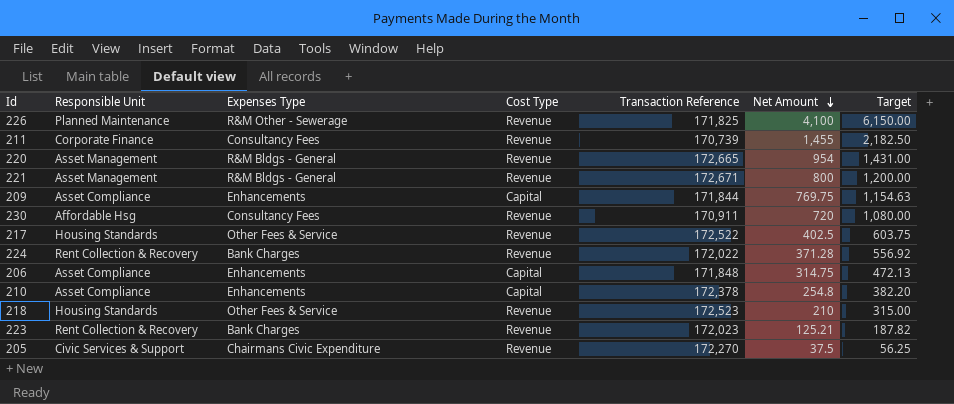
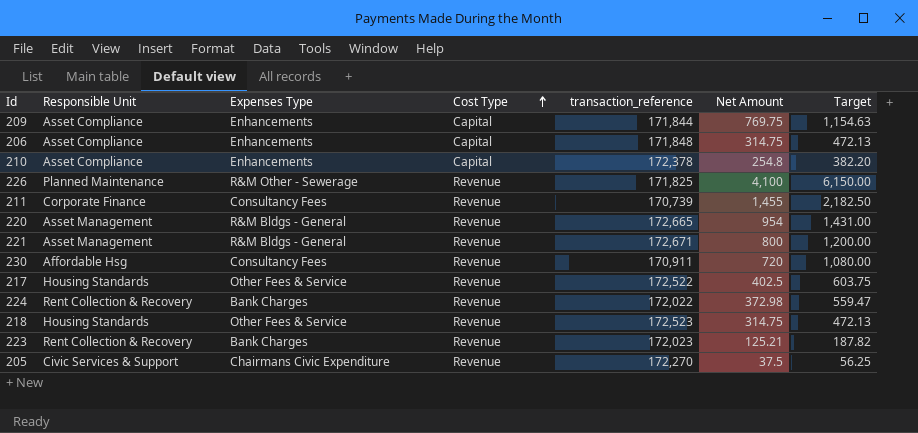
row order: Net Amount descending -> Cost Type ascending
column name: Transaction Reference -> transaction_reference
224 | Net Amount: 371.28 -> 372.98
224 | Target: 556.92 -> 559.47
218 | Net Amount: 210 -> 314.75
218 | Target: 315.00 -> 472.13

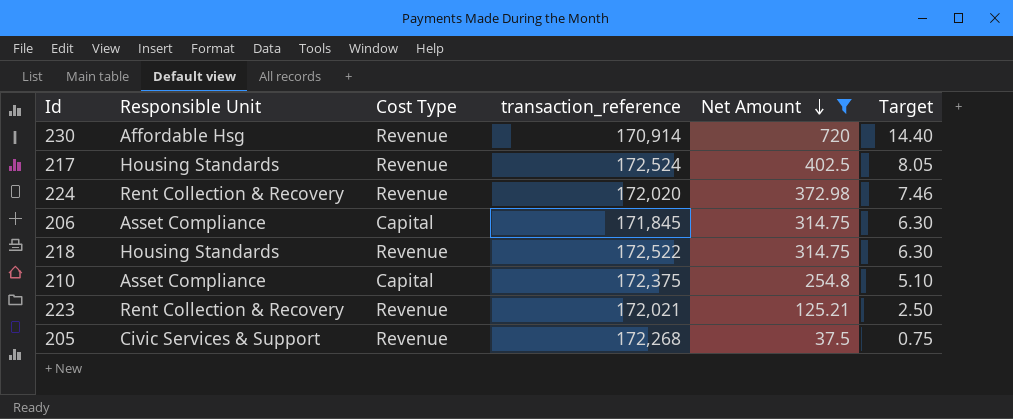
filter: none -> Net Amount <= 720
row order: Cost Type ascending -> Net Amount descending
column Expenses Type | position: 3 -> none
column Target | formula: [Net Amount] * 1.5 -> [Net Amount] * 0.02
230 | transaction_reference: 170,911 -> 170,914
217 | transaction_reference: 172,522 -> 172,524
224 | transaction_reference: 172,022 -> 172,020
206 | transaction_reference: 171,848 -> 171,845
218 | transaction_reference: 172,523 -> 172,522
210 | transaction_reference: 172,378 -> 172,375
223 | transaction_reference: 172,023 -> 172,021
205 | transaction_reference: 172,270 -> 172,268

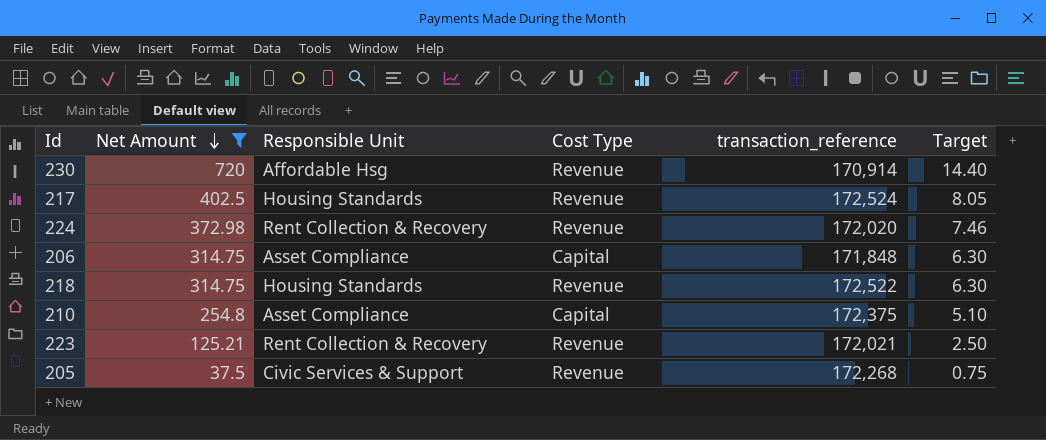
column Net Amount | position: 5 -> 2
206 | transaction_reference: 171,845 -> 171,848

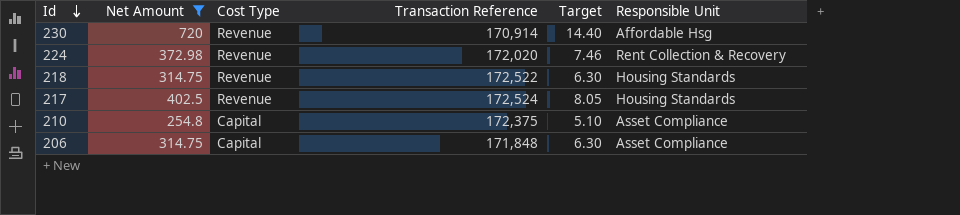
row order: Net Amount descending -> Id descending
column name: transaction_reference -> Transaction Reference
column Responsible Unit | position: 3 -> 6
row 223: 125.21 | Rent Collection & Recovery | Revenue | 172,021 | 2.50 -> none
row 205: 37.5 | Civic Services & Support | Revenue | 172,268 | 0.75 -> none

